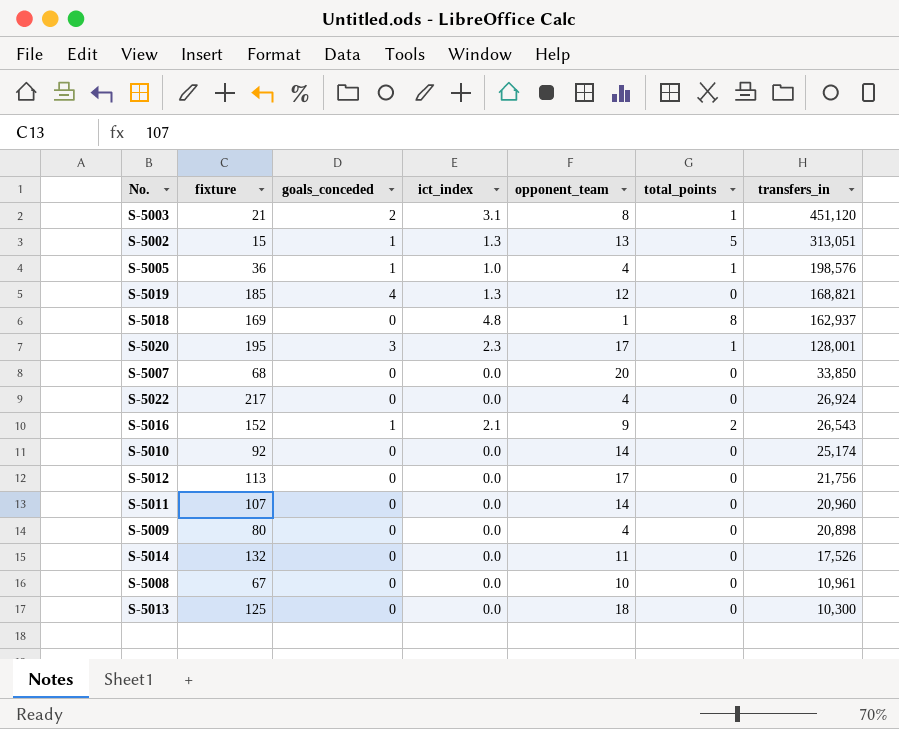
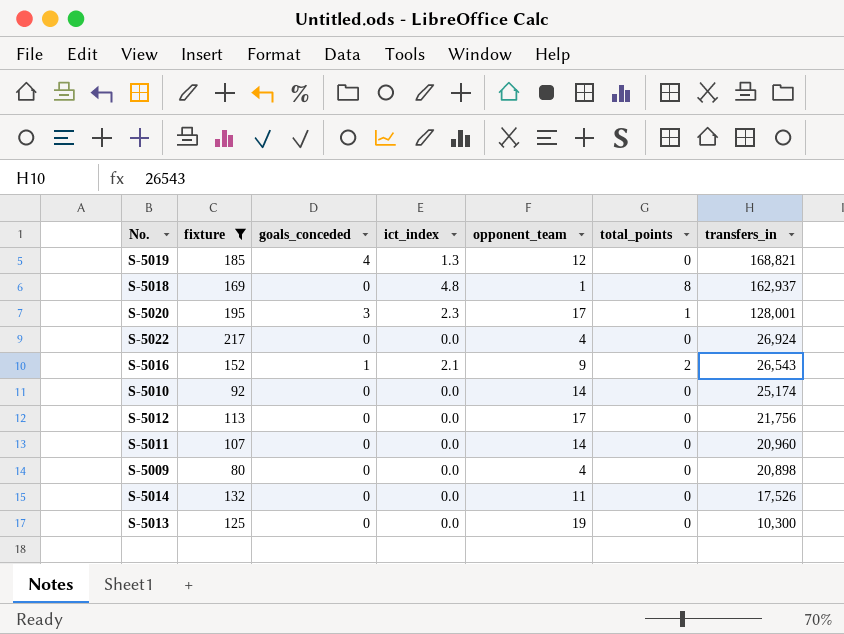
filter: none -> fixture >= 80
S-5013 | opponent_team: 18 -> 19

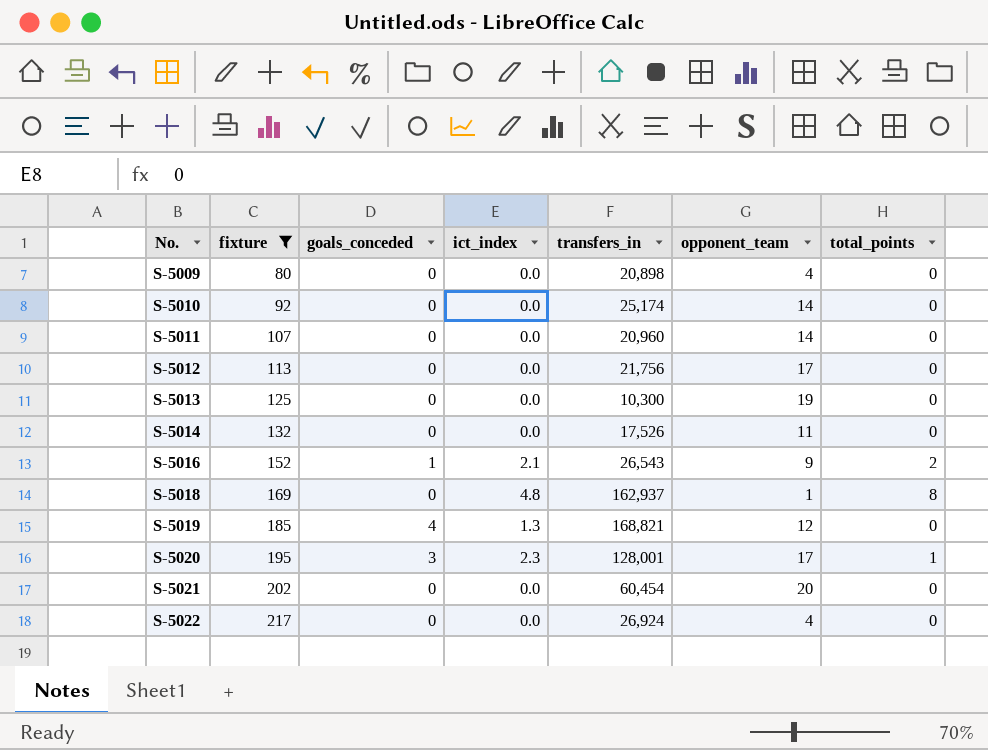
row order: transfers_in descending -> No. ascending
column transfers_in | position: 7 -> 5
row S-5021: none -> 202 | 0 | 0.0 | 60,454 | 20 | 0

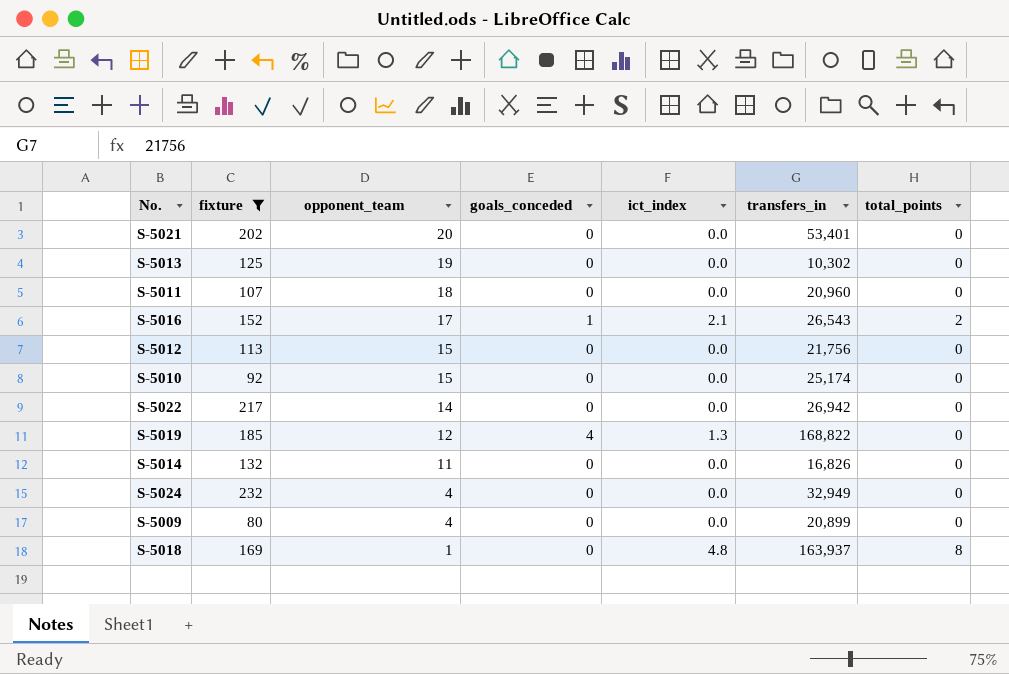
row order: No. ascending -> opponent_team descending
column opponent_team | position: 6 -> 3
row S-5020: 195 | 3 | 2.3 | 128,001 | 17 | 1 -> none
S-5021 | transfers_in: 60,454 -> 53,401
S-5013 | transfers_in: 10,300 -> 10,302
S-5011 | opponent_team: 14 -> 18
S-5016 | opponent_team: 9 -> 17
S-5012 | opponent_team: 17 -> 15
S-5010 | opponent_team: 14 -> 15
S-5022 | opponent_team: 4 -> 14
S-5022 | transfers_in: 26,924 -> 26,942
S-5019 | transfers_in: 168,821 -> 168,822
S-5014 | transfers_in: 17,526 -> 16,826
row S-5024: none -> 232 | 4 | 0 | 0.0 | 32,949 | 0
S-5009 | transfers_in: 20,898 -> 20,899
S-5018 | transfers_in: 162,937 -> 163,937

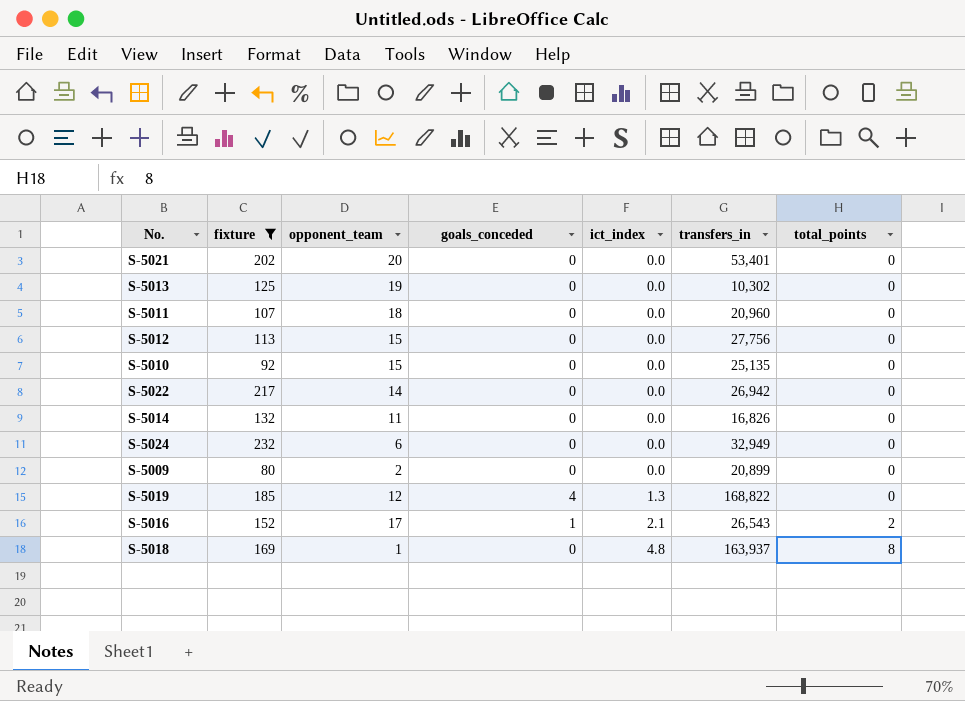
row order: opponent_team descending -> ict_index ascending
S-5012 | transfers_in: 21,756 -> 27,756
S-5010 | transfers_in: 25,174 -> 25,135
S-5024 | opponent_team: 4 -> 6
S-5009 | opponent_team: 4 -> 2

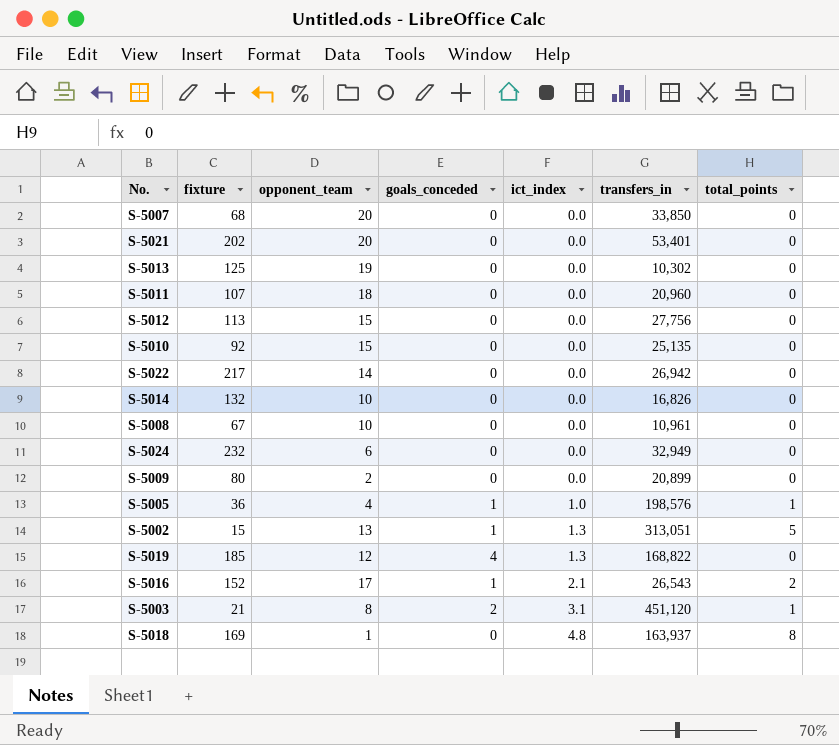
filter: fixture >= 80 -> none
S-5014 | opponent_team: 11 -> 10

